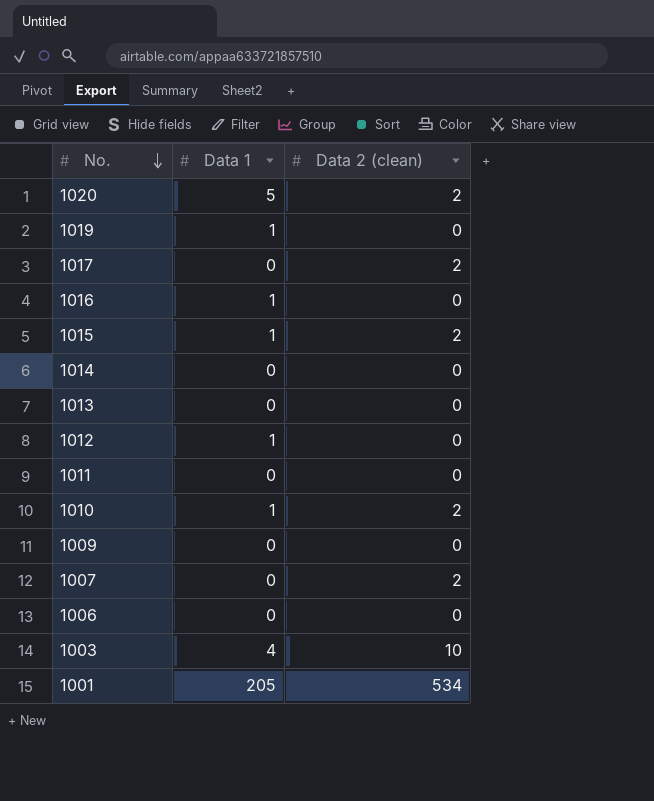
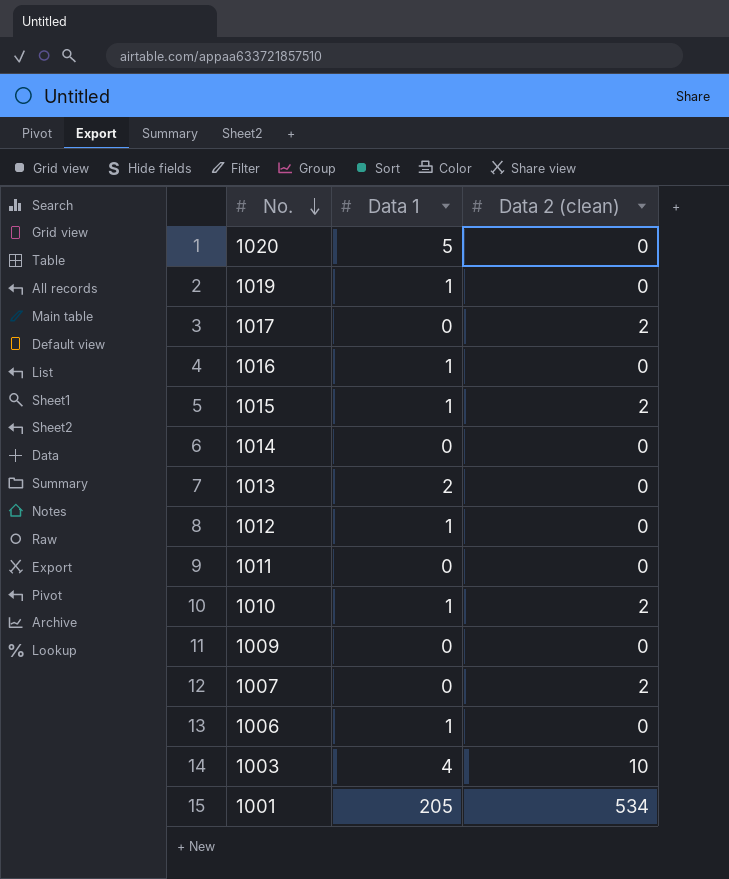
1020 | Data 2 (clean): 2 -> 0
1013 | Data 1: 0 -> 2
1006 | Data 1: 0 -> 1

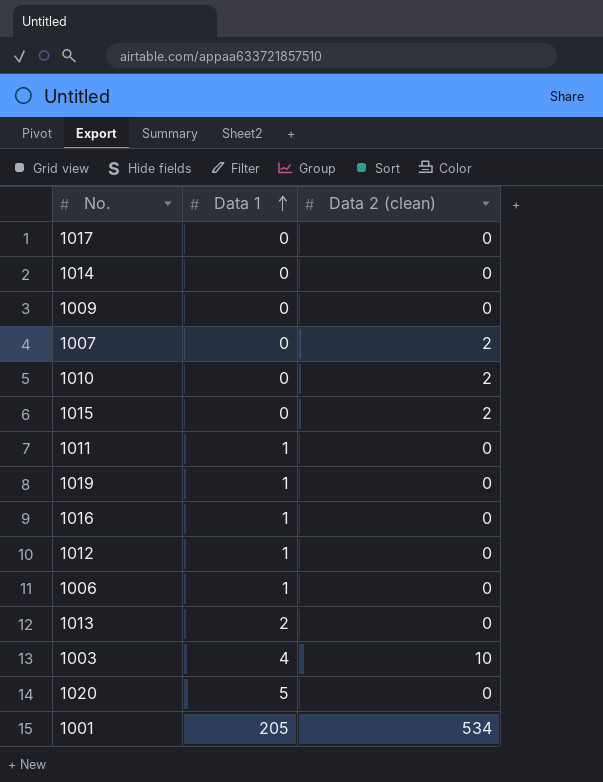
row order: No. descending -> Data 1 ascending
1017 | Data 2 (clean): 2 -> 0
1010 | Data 1: 1 -> 0
1015 | Data 1: 1 -> 0
1011 | Data 1: 0 -> 1

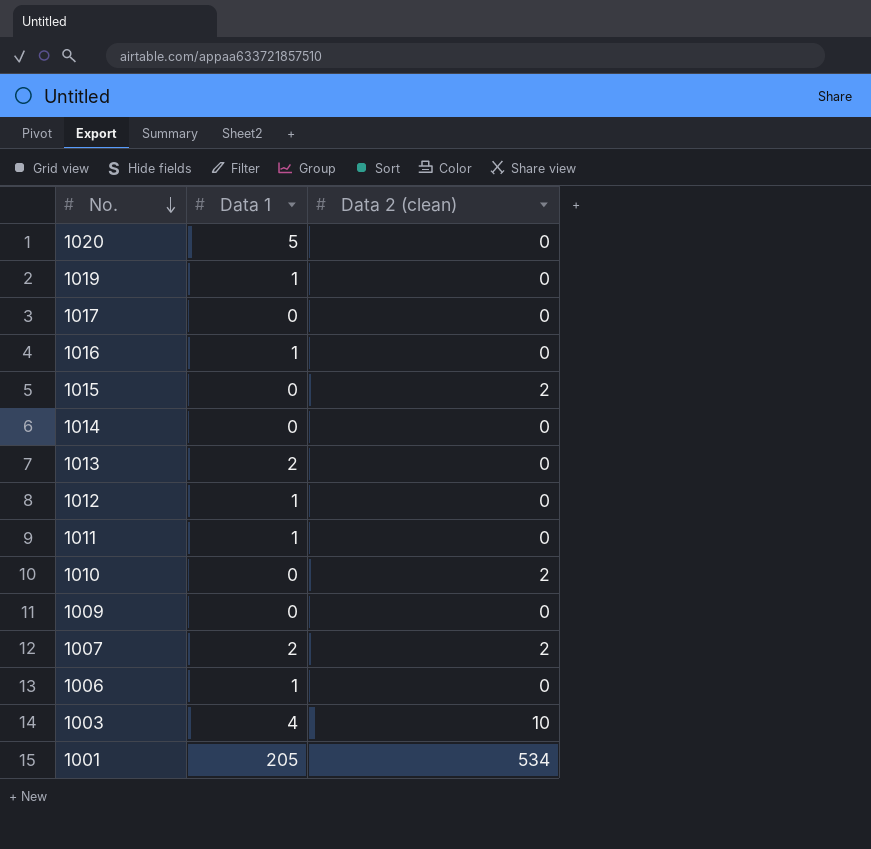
row order: Data 1 ascending -> No. descending
1007 | Data 1: 0 -> 2

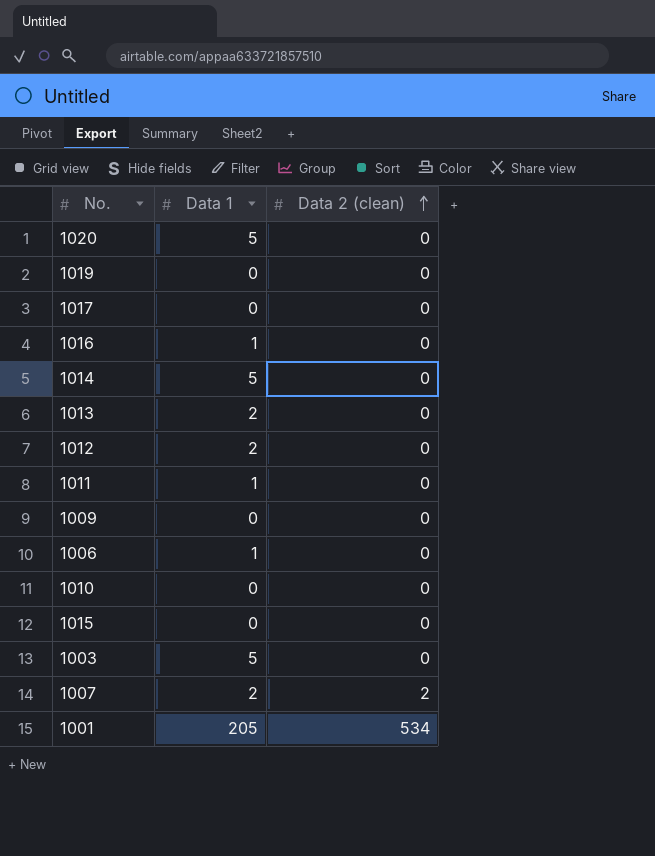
row order: No. descending -> Data 2 (clean) ascending
1019 | Data 1: 1 -> 0
1014 | Data 1: 0 -> 5
1012 | Data 1: 1 -> 2
1010 | Data 2 (clean): 2 -> 0
1015 | Data 2 (clean): 2 -> 0
1003 | Data 1: 4 -> 5
1003 | Data 2 (clean): 10 -> 0

